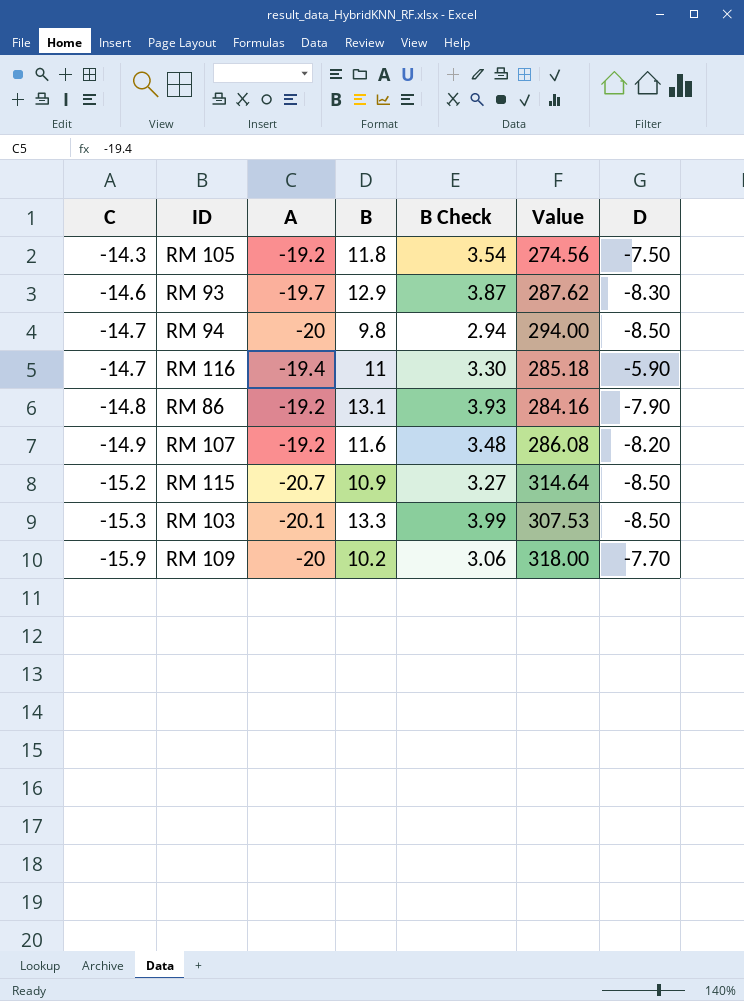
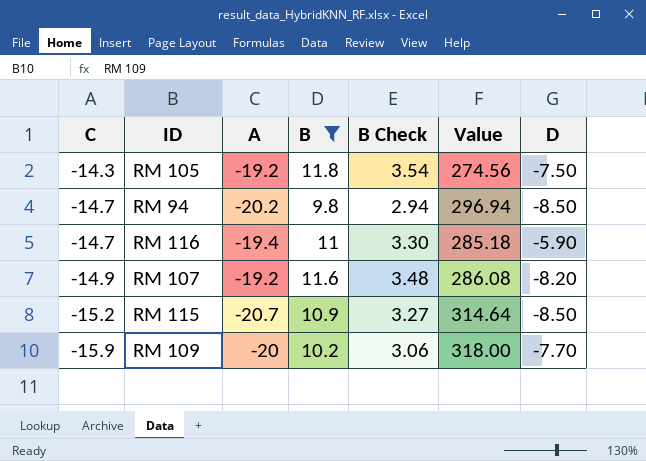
filter: none -> B <= 11.8
RM 94 | A: -20 -> -20.2
RM 94 | Value: 294.00 -> 296.94

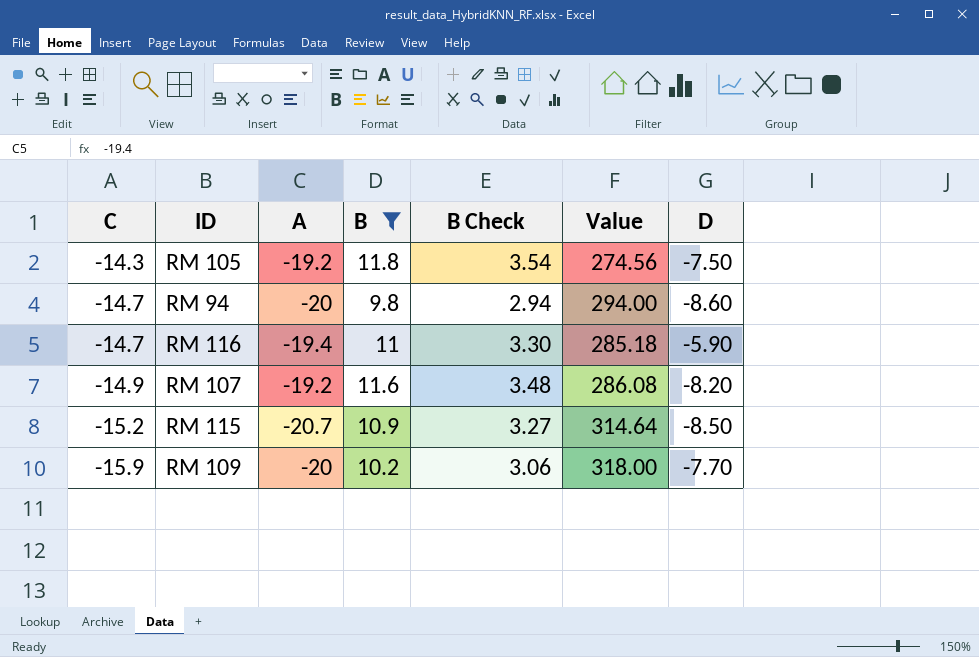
RM 94 | A: -20.2 -> -20
RM 94 | Value: 296.94 -> 294.00
RM 94 | D: -8.50 -> -8.60

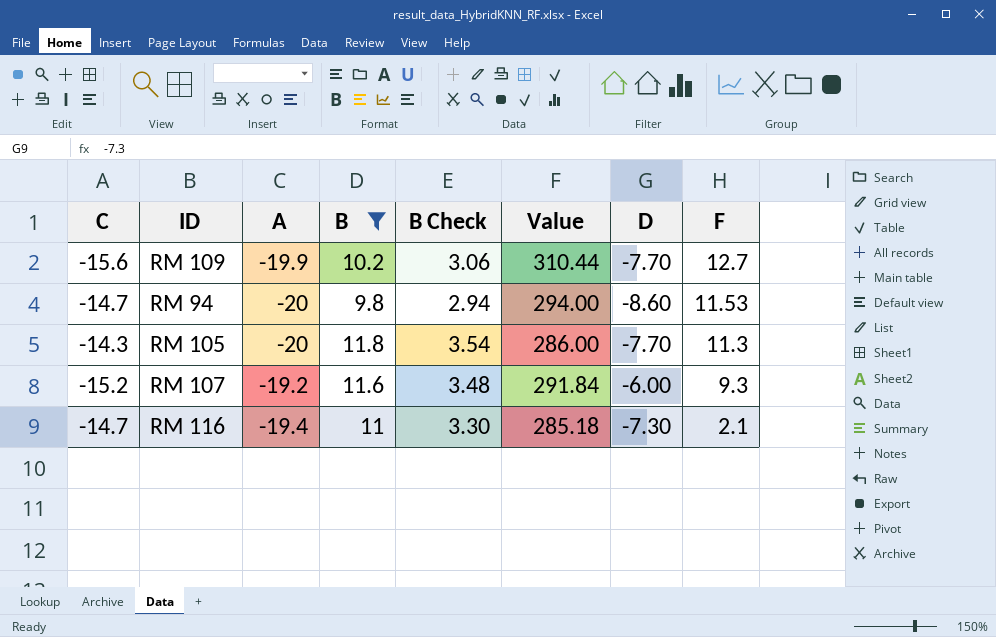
row order: C descending -> F descending
column F | position: none -> 8
row RM 115: -15.2 | -20.7 | 10.9 | 3.27 | 314.64 | -8.50 -> none
RM 109 | C: -15.9 -> -15.6
RM 109 | A: -20 -> -19.9
RM 109 | Value: 318.00 -> 310.44
RM 105 | A: -19.2 -> -20
RM 105 | Value: 274.56 -> 286.00
RM 105 | D: -7.50 -> -7.70
RM 107 | C: -14.9 -> -15.2
RM 107 | Value: 286.08 -> 291.84
RM 107 | D: -8.20 -> -6.00
RM 116 | D: -5.90 -> -7.30

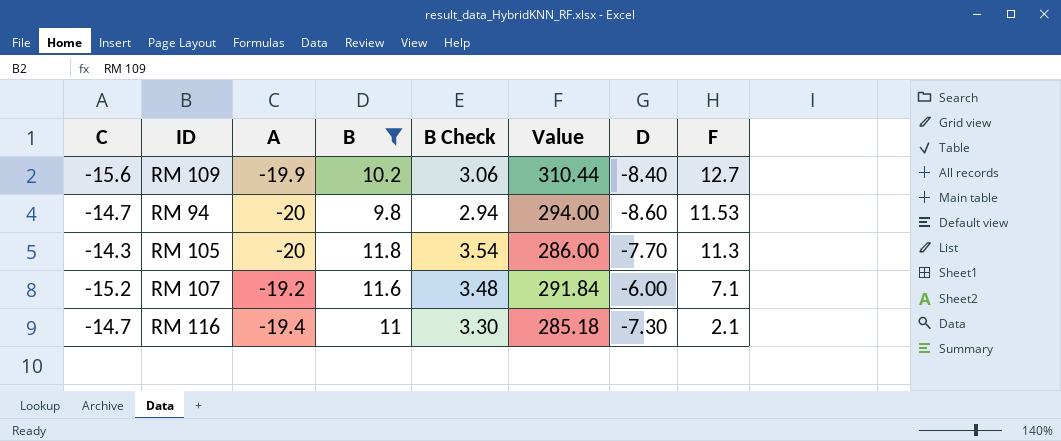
RM 109 | D: -7.70 -> -8.40
RM 107 | F: 9.3 -> 7.1

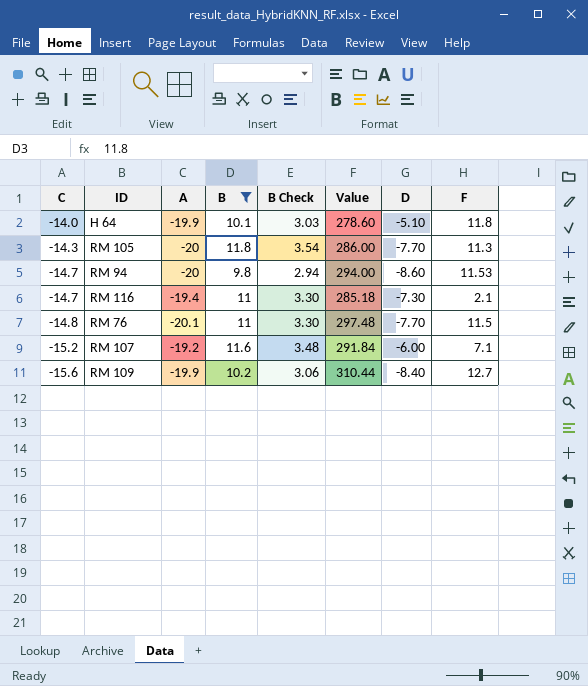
row order: F descending -> C descending
row H 64: none -> -14.0 | -19.9 | 10.1 | 3.03 | 278.60 | -5.10 | 11.8
row RM 76: none -> -14.8 | -20.1 | 11 | 3.30 | 297.48 | -7.70 | 11.5

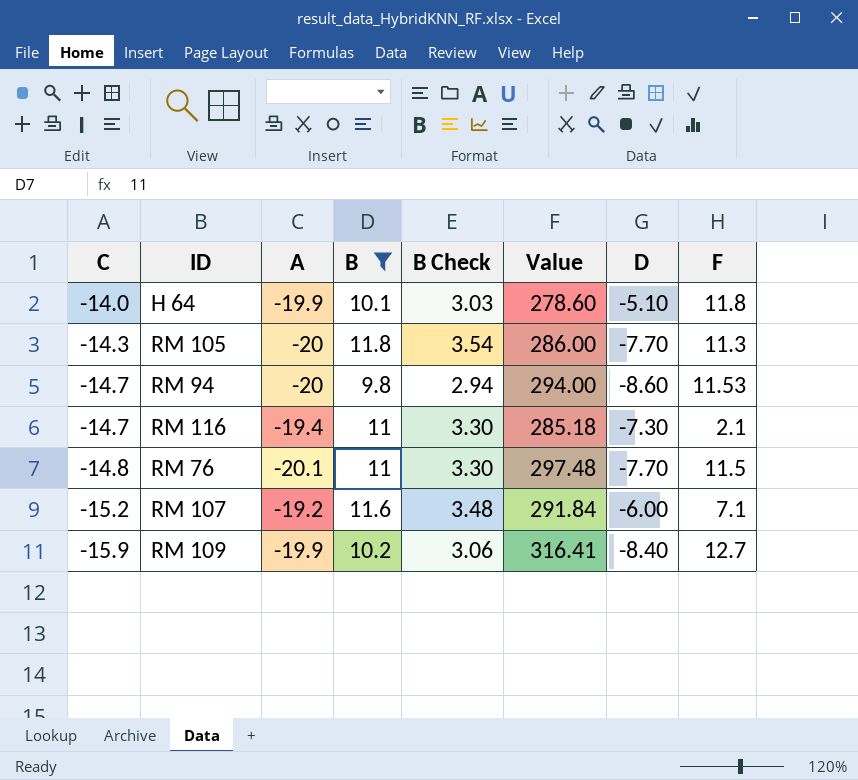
RM 109 | C: -15.6 -> -15.9
RM 109 | Value: 310.44 -> 316.41

